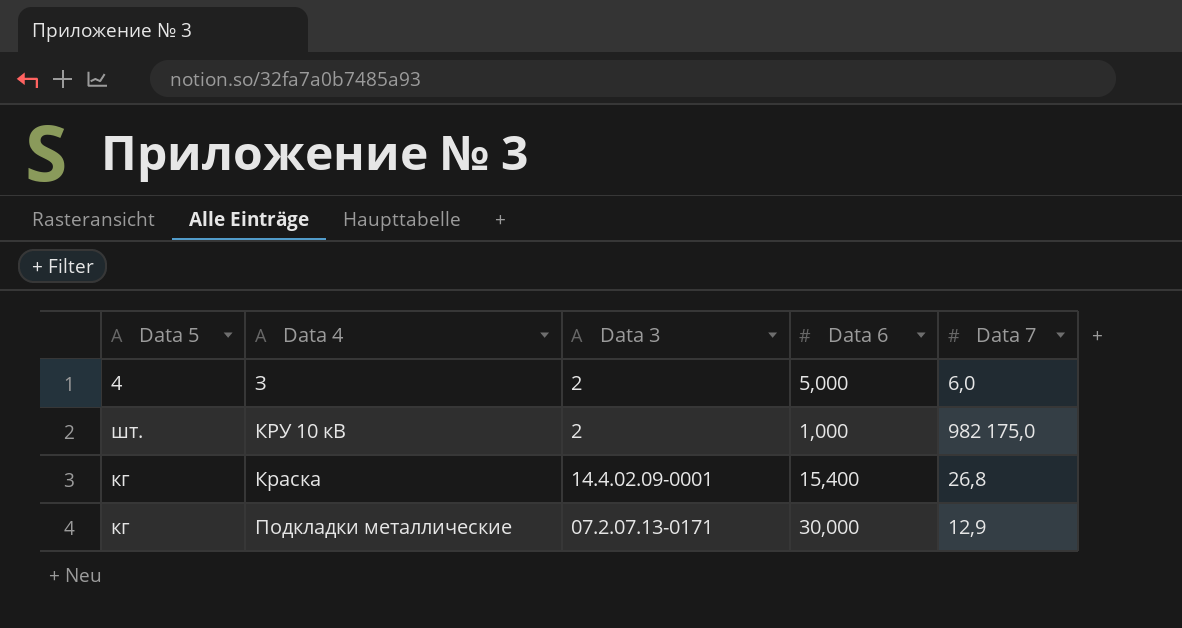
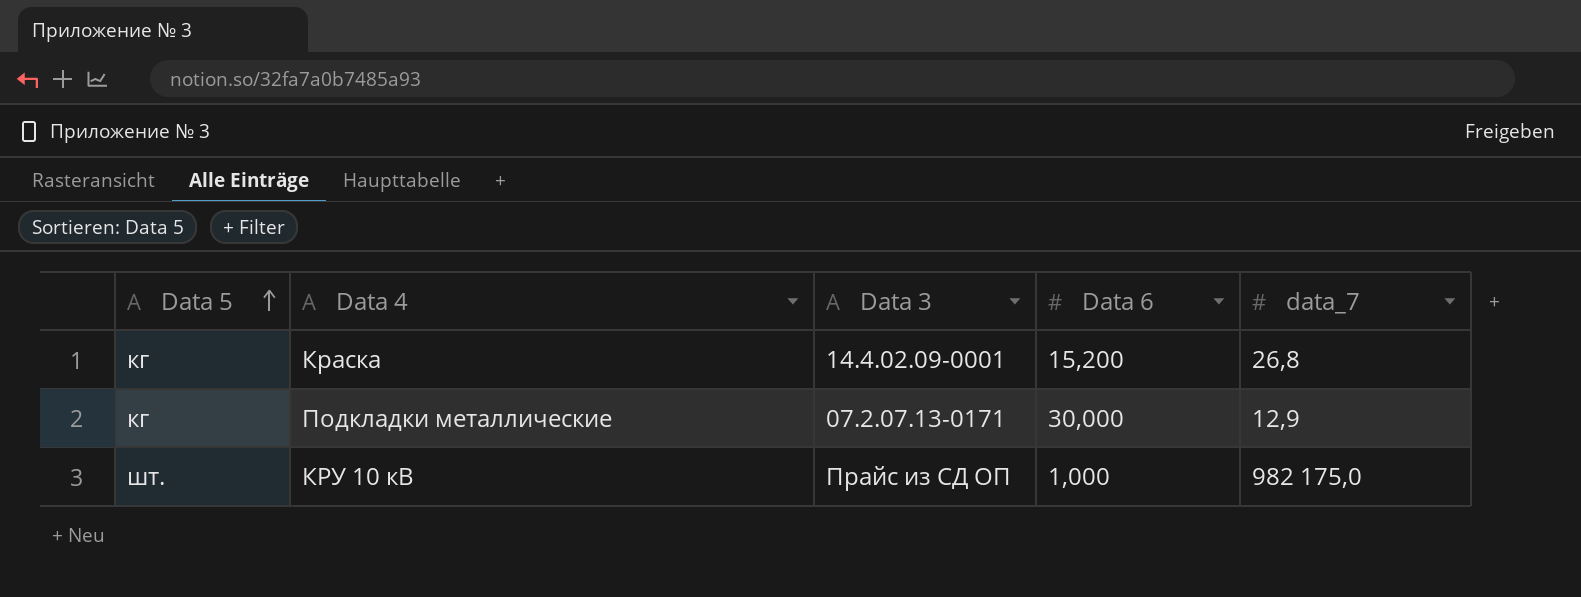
row order: none -> Data 5 ascending
column name: Data 7 -> data_7
row З: 4 | 2 | 5,000 | 6,0 -> none
Краска | Data 6: 15,400 -> 15,200
КРУ 10 кВ | Data 3: 2 -> Прайс из СД ОП

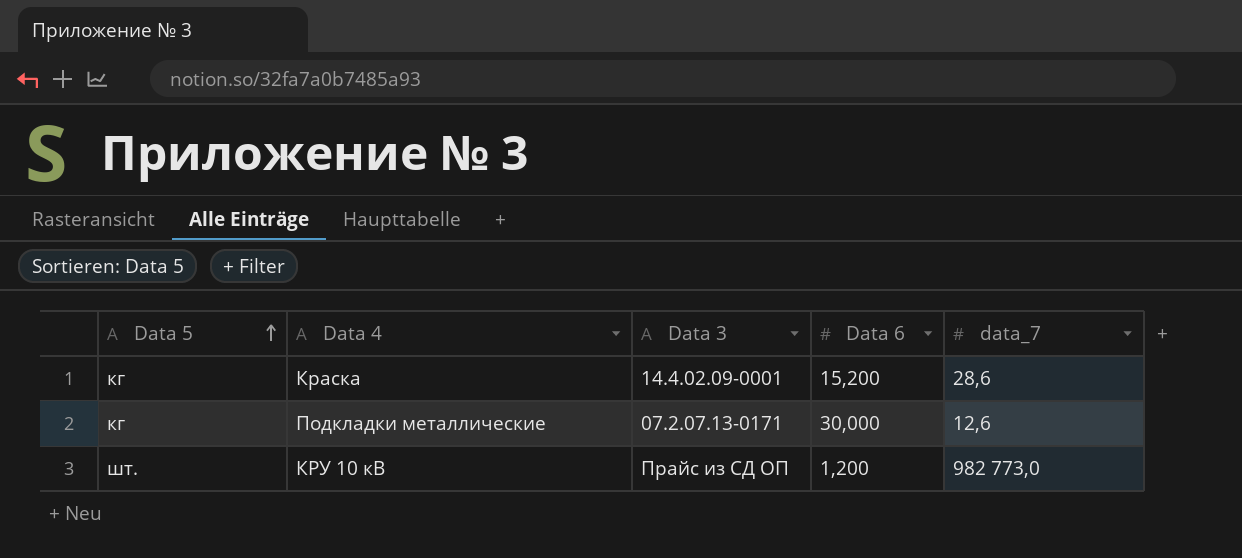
Краска | data_7: 26,8 -> 28,6
Подкладки металлические | data_7: 12,9 -> 12,6
КРУ 10 кВ | Data 6: 1,000 -> 1,200
КРУ 10 кВ | data_7: 982 175,0 -> 982 773,0

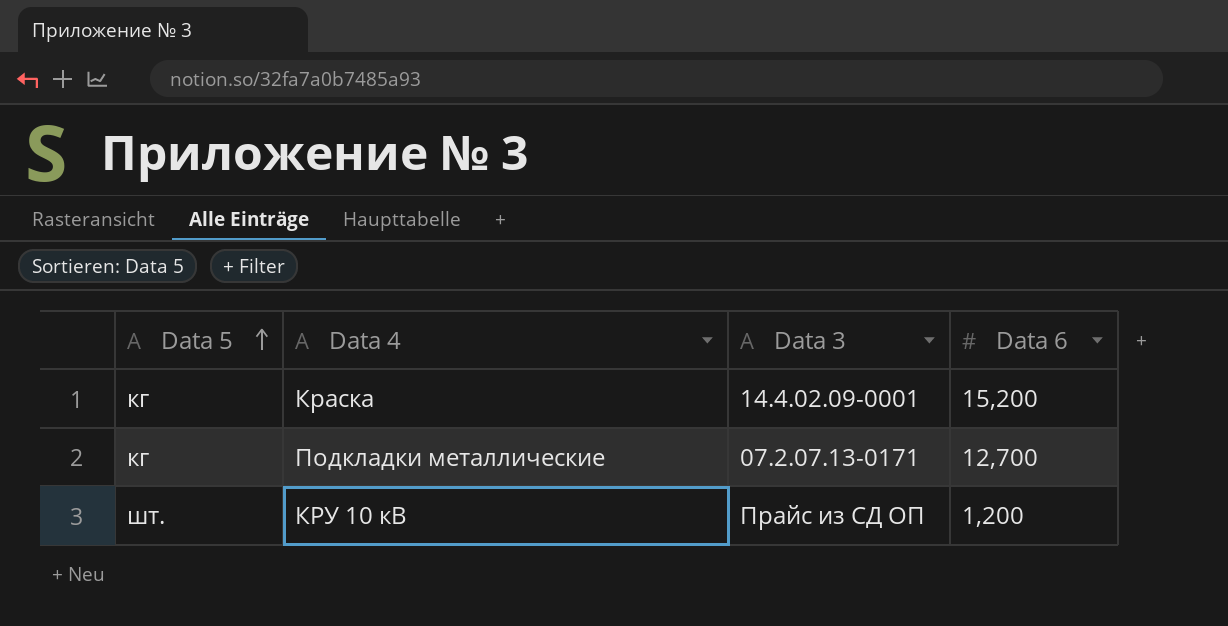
column data_7 | position: 5 -> none
Подкладки металлические | Data 6: 30,000 -> 12,700

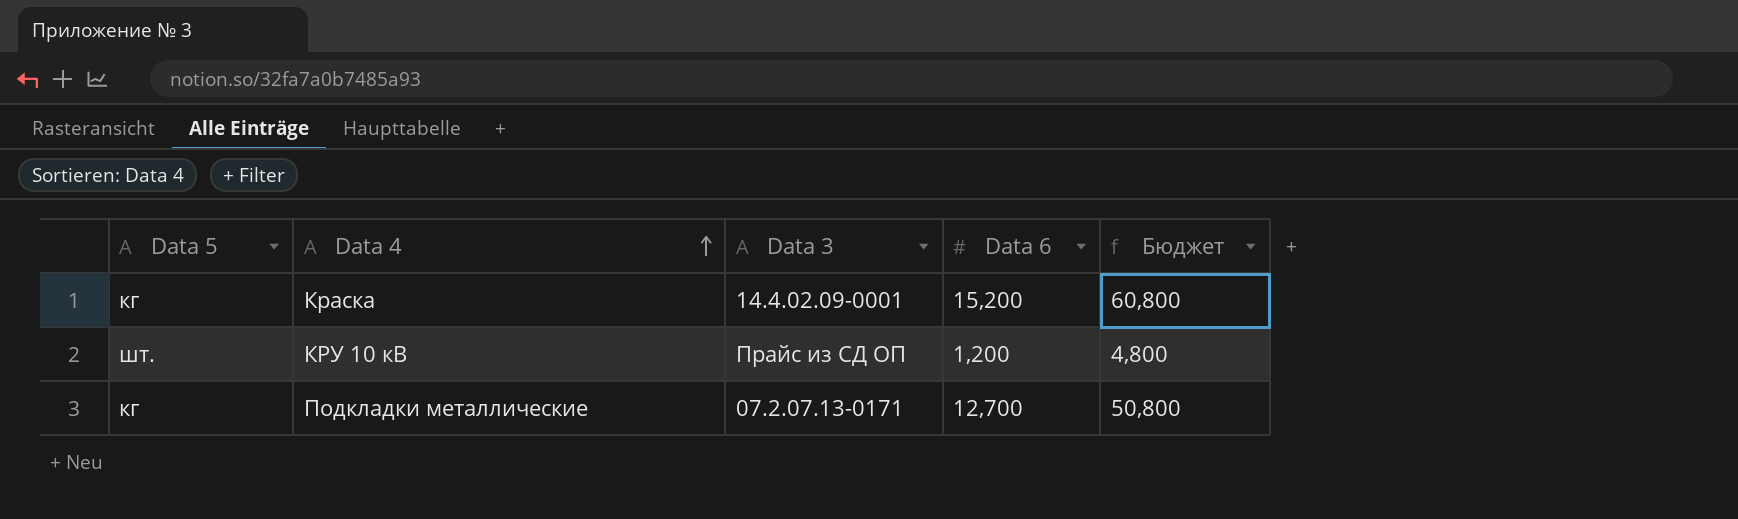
row order: Data 5 ascending -> Data 4 ascending
column Бюджет | formula: none -> [Data 6] * 4

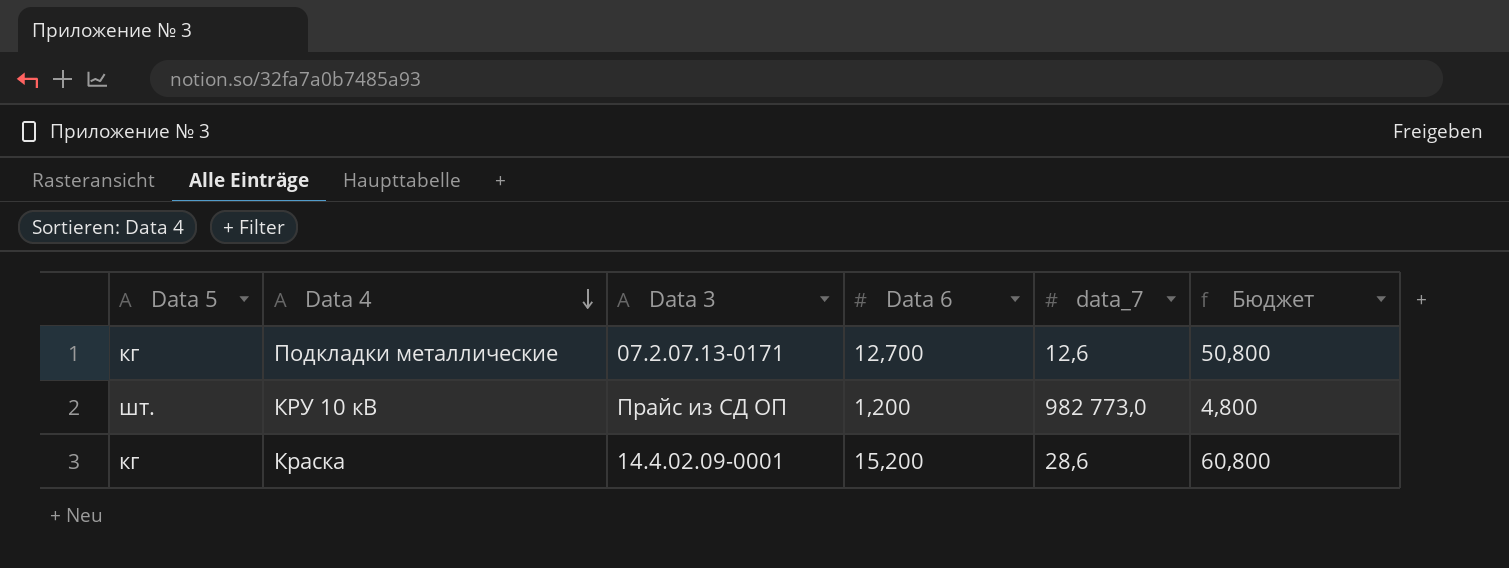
row order: Data 4 ascending -> Data 4 descending
column data_7 | position: none -> 5

